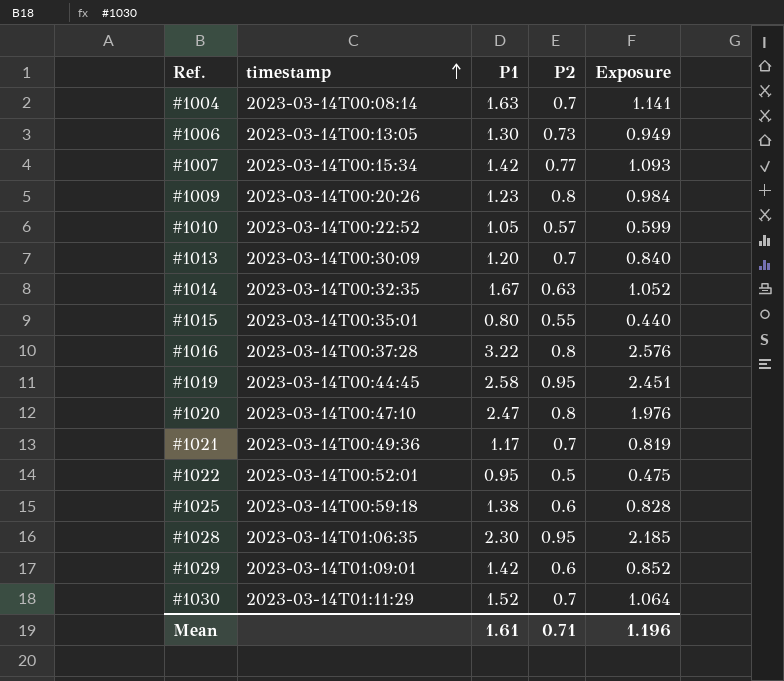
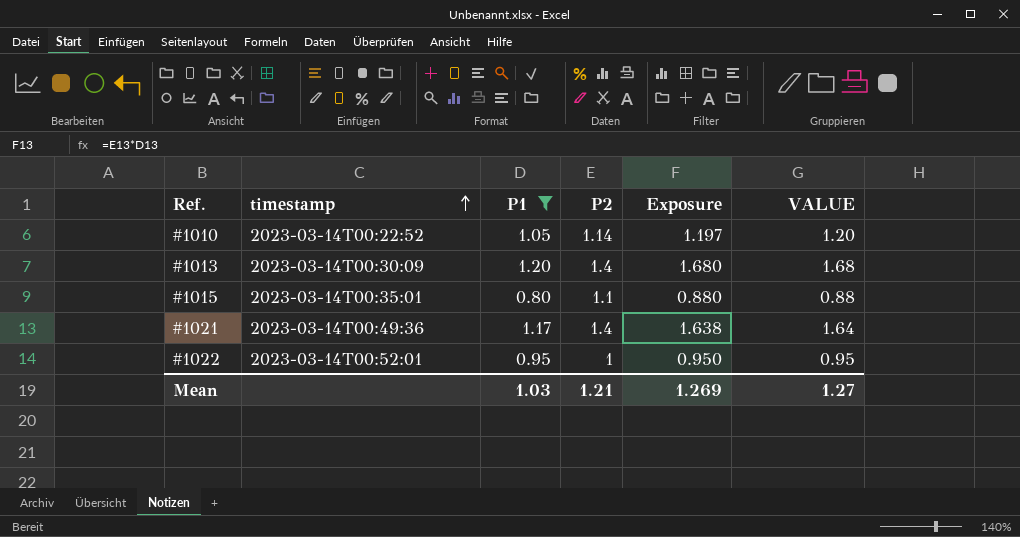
filter: none -> P1 <= 1.20
column VALUE | formula: none -> [P1] * [P2]
#1010 | P2: 0.57 -> 1.14
#1010 | Exposure: 0.599 -> 1.197
#1013 | P2: 0.7 -> 1.4
#1013 | Exposure: 0.840 -> 1.680
#1015 | P2: 0.55 -> 1.1
#1015 | Exposure: 0.440 -> 0.880
#1021 | P2: 0.7 -> 1.4
#1021 | Exposure: 0.819 -> 1.638
#1022 | P2: 0.5 -> 1
#1022 | Exposure: 0.475 -> 0.950
Mean | P1: 1.61 -> 1.03
Mean | P2: 0.71 -> 1.21
Mean | Exposure: 1.196 -> 1.269

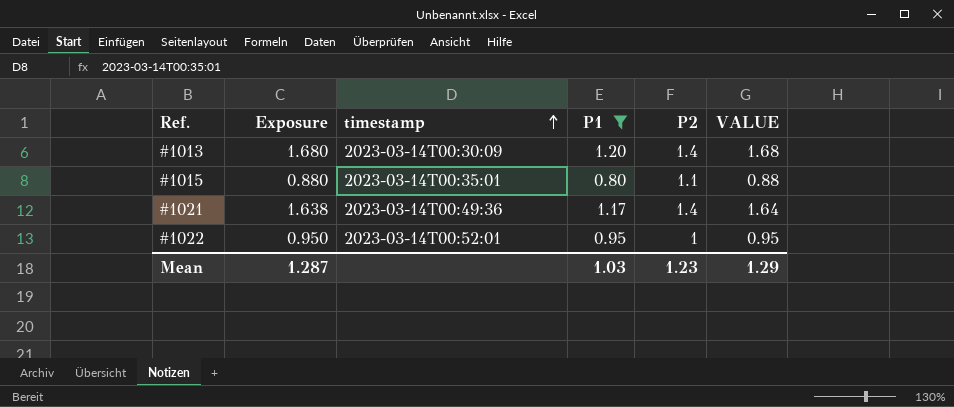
column Exposure | position: 5 -> 2
row #1010: 2023-03-14T00:22:52 | 1.05 | 1.14 | 1.197 | 1.20 -> none
Mean | Exposure: 1.269 -> 1.287
Mean | P2: 1.21 -> 1.23
Mean | VALUE: 1.27 -> 1.29

